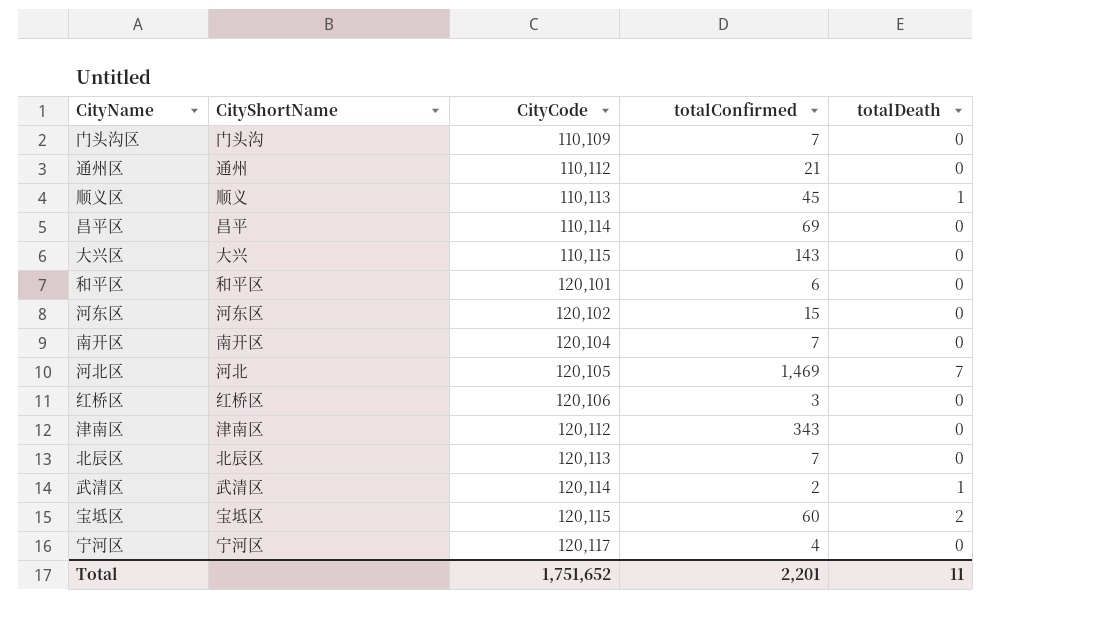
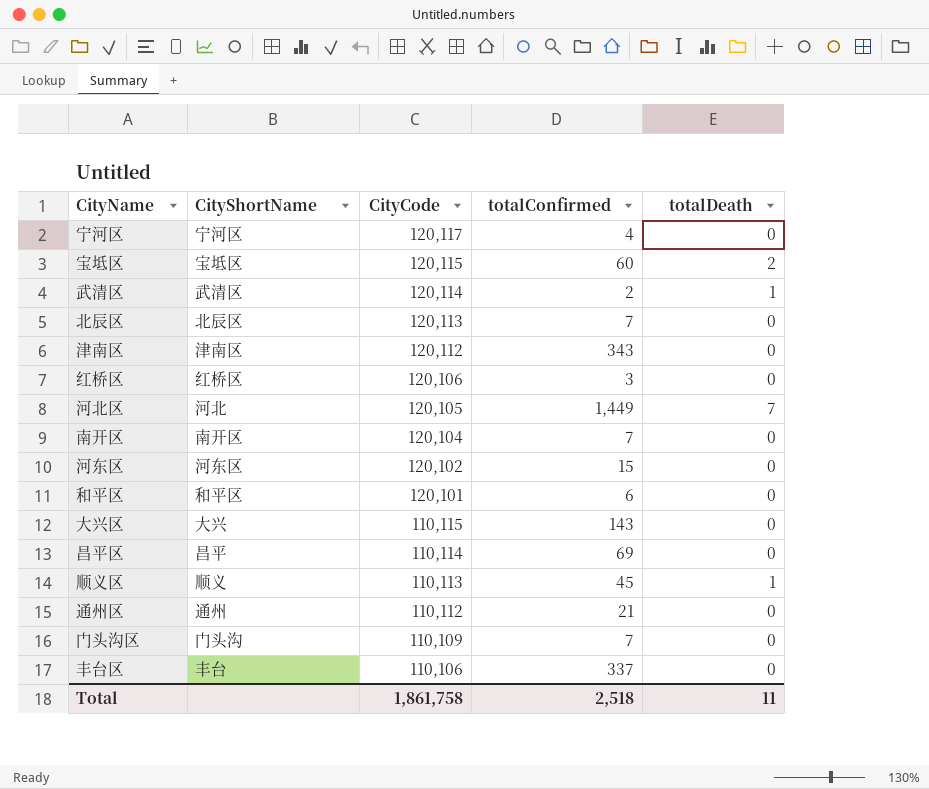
row order: CityCode ascending -> CityCode descending
河北区 | totalConfirmed: 1,469 -> 1,449
row 丰台区: none -> 丰台 | 110,106 | 337 | 0
Total | CityCode: 1,751,652 -> 1,861,758
Total | totalConfirmed: 2,201 -> 2,518

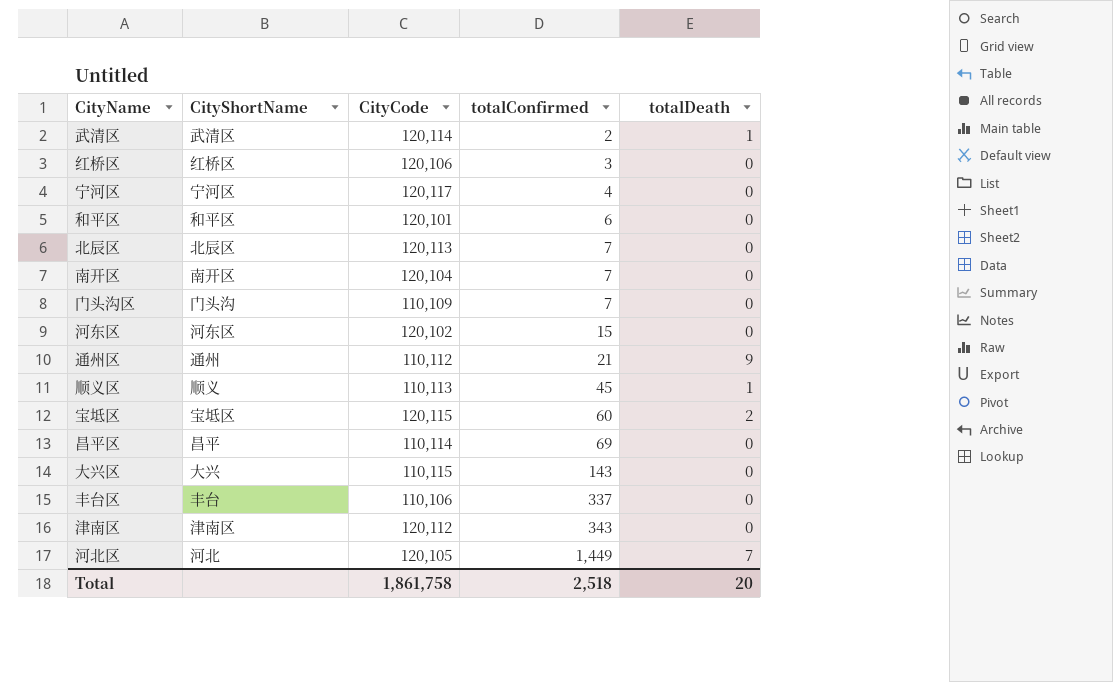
row order: CityCode descending -> totalConfirmed ascending
通州区 | totalDeath: 0 -> 9
Total | totalDeath: 11 -> 20

